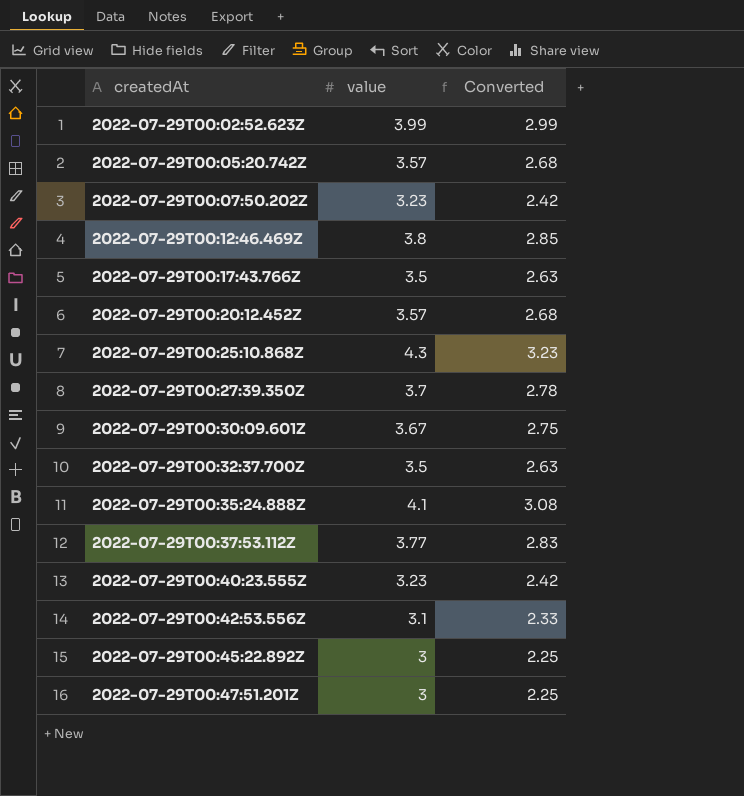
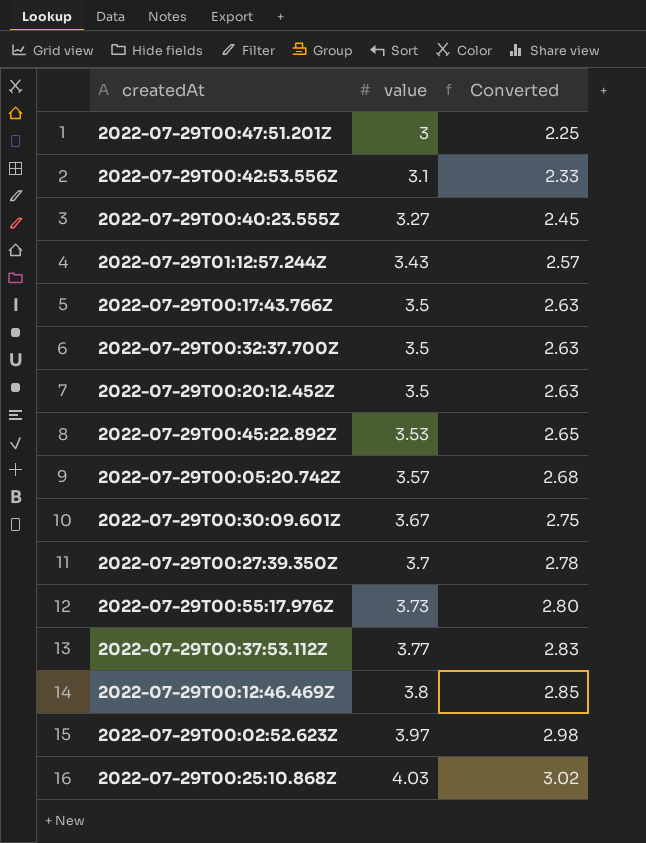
row order: createdAt ascending -> value ascending
row 2022-07-29T00:07:50.202Z: 3.23 | 2.42 -> none
row 2022-07-29T00:35:24.888Z: 4.1 | 3.08 -> none
2022-07-29T00:40:23.555Z | value: 3.23 -> 3.27
2022-07-29T00:40:23.555Z | Converted: 2.42 -> 2.45
row 2022-07-29T01:12:57.244Z: none -> 3.43 | 2.57
2022-07-29T00:20:12.452Z | value: 3.57 -> 3.5
2022-07-29T00:20:12.452Z | Converted: 2.68 -> 2.63
2022-07-29T00:45:22.892Z | value: 3 -> 3.53
2022-07-29T00:45:22.892Z | Converted: 2.25 -> 2.65
row 2022-07-29T00:55:17.976Z: none -> 3.73 | 2.80
2022-07-29T00:02:52.623Z | value: 3.99 -> 3.97
2022-07-29T00:02:52.623Z | Converted: 2.99 -> 2.98
2022-07-29T00:25:10.868Z | value: 4.3 -> 4.03
2022-07-29T00:25:10.868Z | Converted: 3.23 -> 3.02

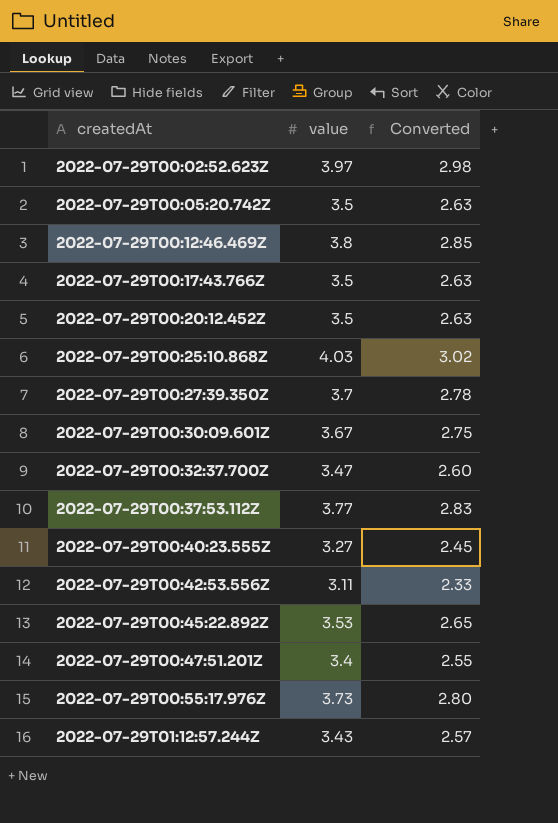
row order: value ascending -> createdAt ascending
2022-07-29T00:05:20.742Z | value: 3.57 -> 3.5
2022-07-29T00:05:20.742Z | Converted: 2.68 -> 2.63
2022-07-29T00:32:37.700Z | value: 3.5 -> 3.47
2022-07-29T00:32:37.700Z | Converted: 2.63 -> 2.60
2022-07-29T00:42:53.556Z | value: 3.1 -> 3.11
2022-07-29T00:47:51.201Z | value: 3 -> 3.4
2022-07-29T00:47:51.201Z | Converted: 2.25 -> 2.55

